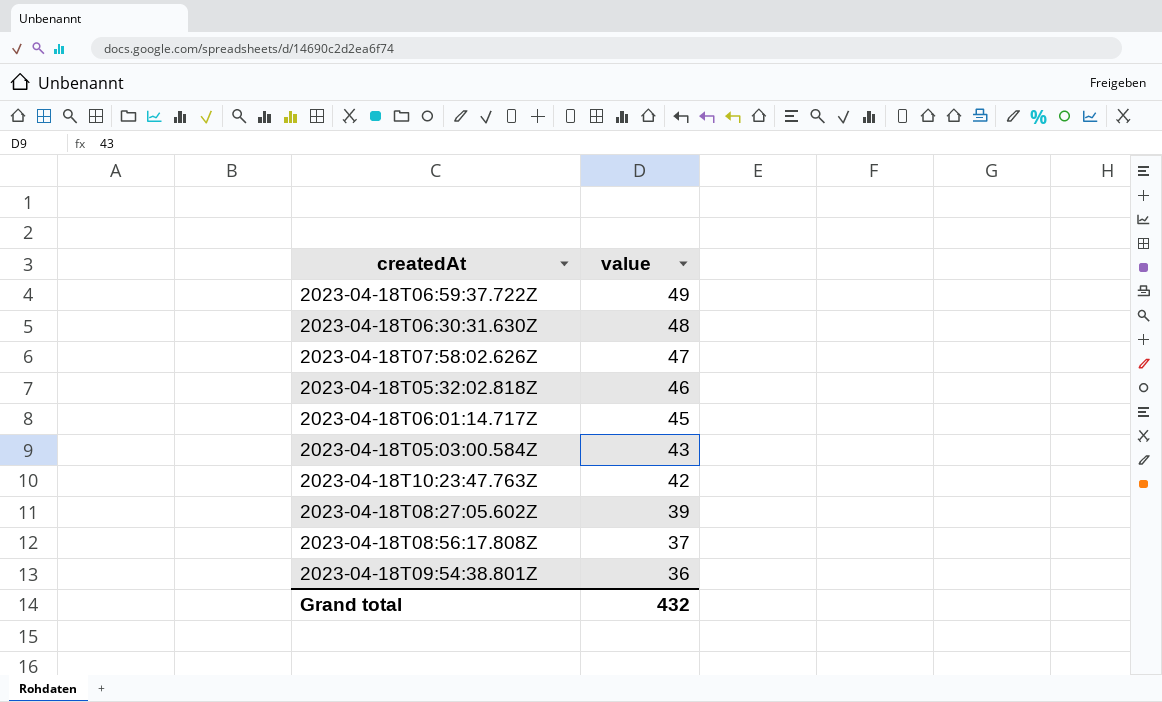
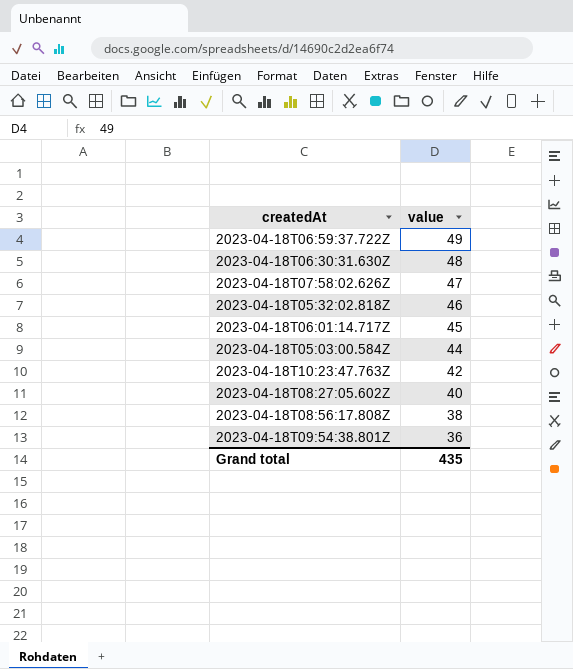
2023-04-18T05:03:00.584Z | value: 43 -> 44
2023-04-18T08:27:05.602Z | value: 39 -> 40
2023-04-18T08:56:17.808Z | value: 37 -> 38
Grand total | value: 432 -> 435

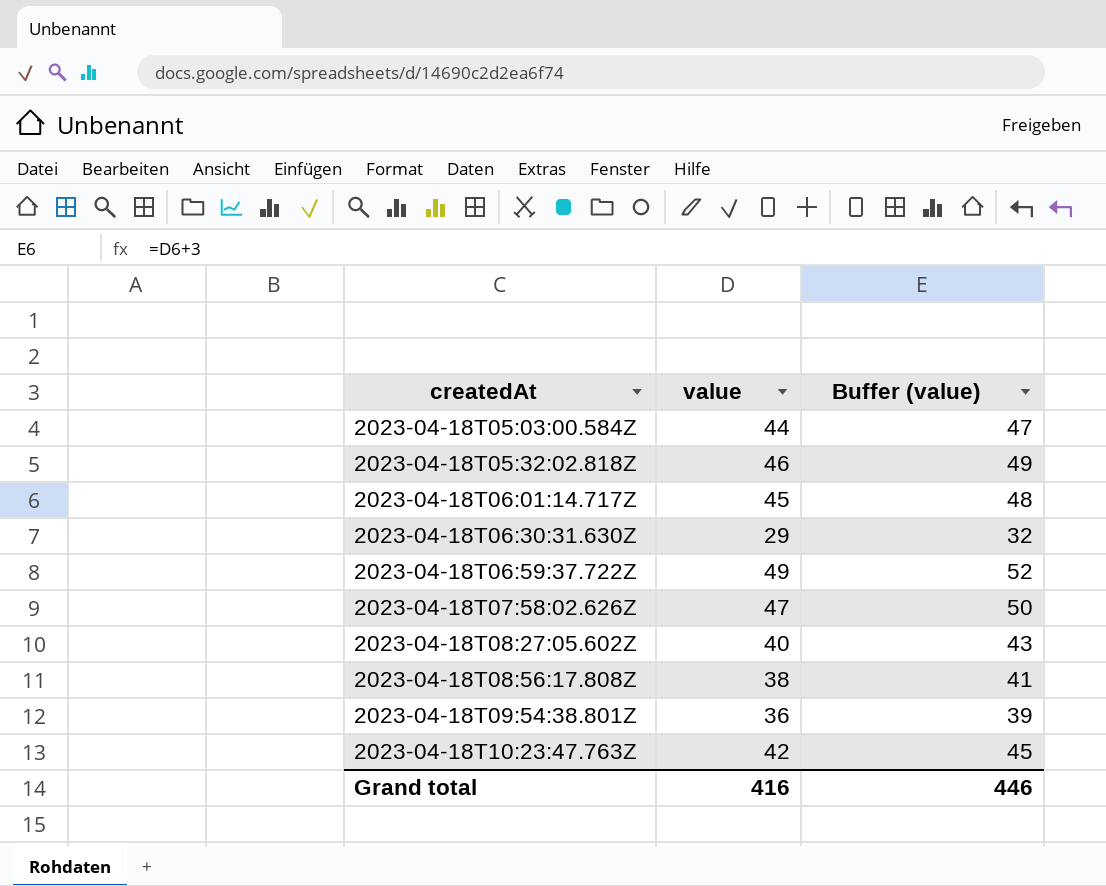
row order: value descending -> createdAt ascending
column Buffer (value) | formula: none -> [value] + 3
2023-04-18T06:30:31.630Z | value: 48 -> 29
Grand total | value: 435 -> 416

